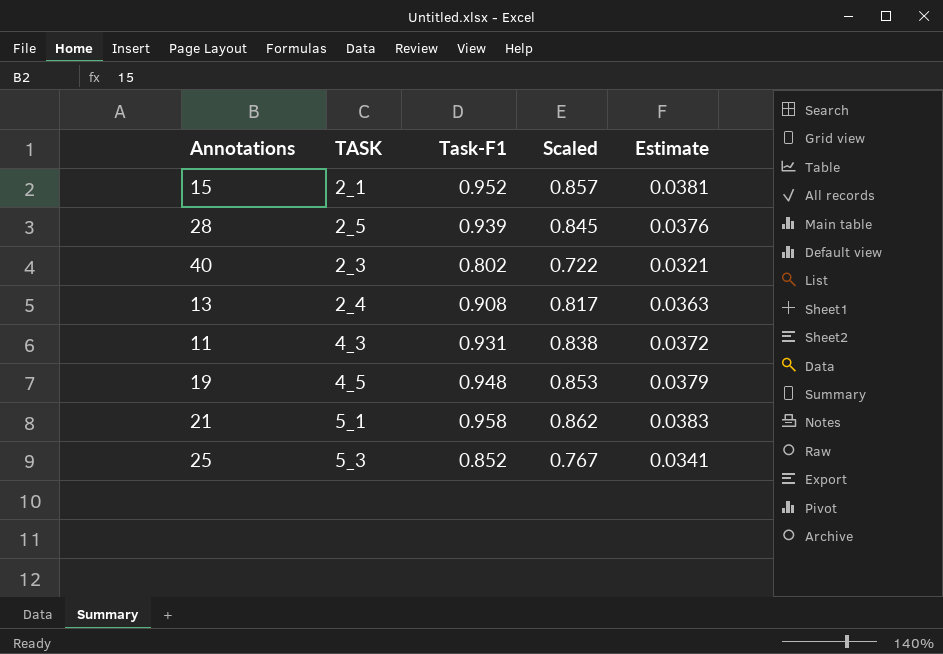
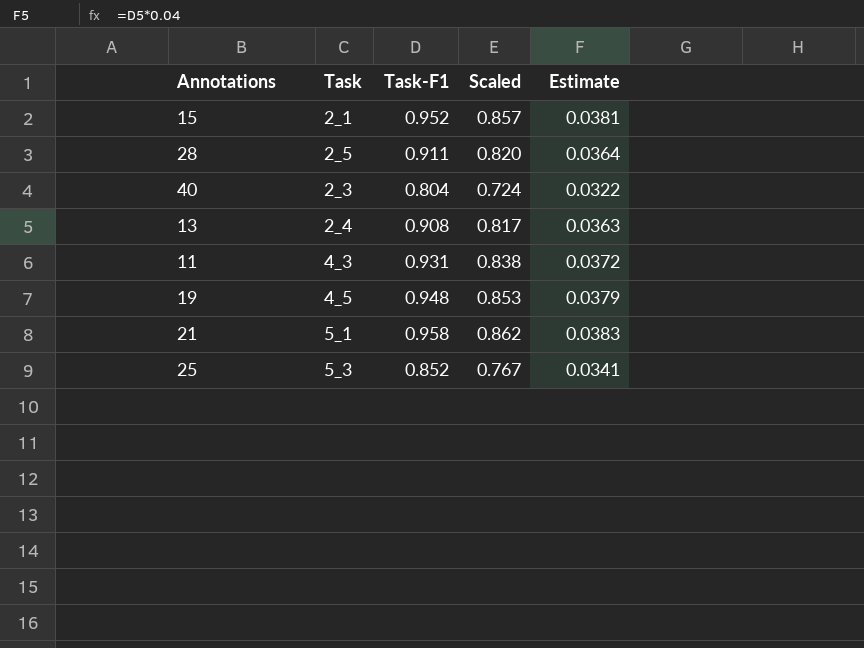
column name: TASK -> Task
28 | Task-F1: 0.939 -> 0.911
28 | Scaled: 0.845 -> 0.820
28 | Estimate: 0.0376 -> 0.0364
40 | Task-F1: 0.802 -> 0.804
40 | Scaled: 0.722 -> 0.724
40 | Estimate: 0.0321 -> 0.0322

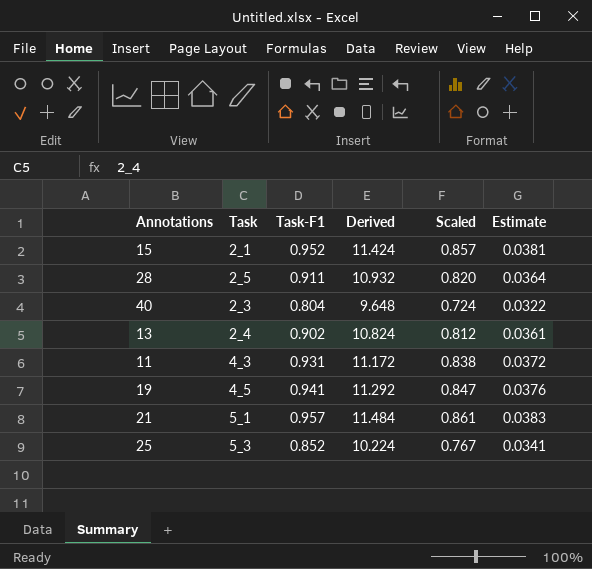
column Derived | formula: none -> [Task-F1] * 12
13 | Task-F1: 0.908 -> 0.902
13 | Scaled: 0.817 -> 0.812
13 | Estimate: 0.0363 -> 0.0361
19 | Task-F1: 0.948 -> 0.941
19 | Scaled: 0.853 -> 0.847
19 | Estimate: 0.0379 -> 0.0376
21 | Task-F1: 0.958 -> 0.957
21 | Scaled: 0.862 -> 0.861

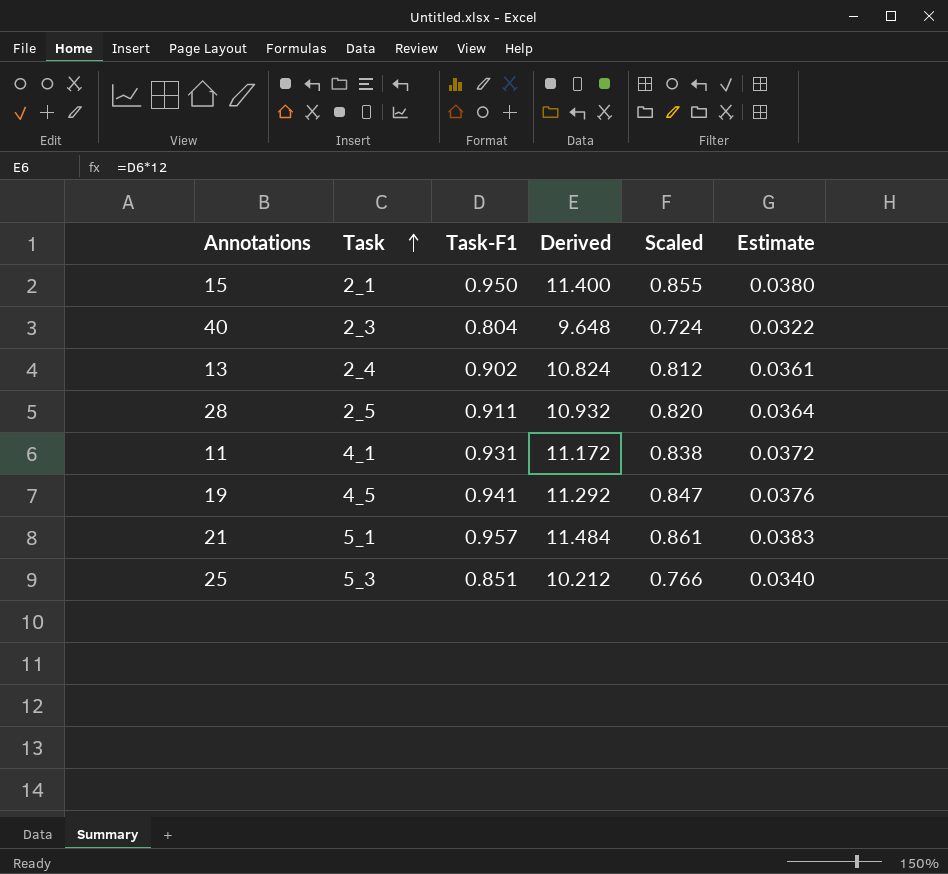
row order: none -> Task ascending
15 | Task-F1: 0.952 -> 0.950
15 | Derived: 11.424 -> 11.400
15 | Scaled: 0.857 -> 0.855
15 | Estimate: 0.0381 -> 0.0380
11 | Task: 4_3 -> 4_1
25 | Task-F1: 0.852 -> 0.851
25 | Derived: 10.224 -> 10.212
25 | Scaled: 0.767 -> 0.766
25 | Estimate: 0.0341 -> 0.0340

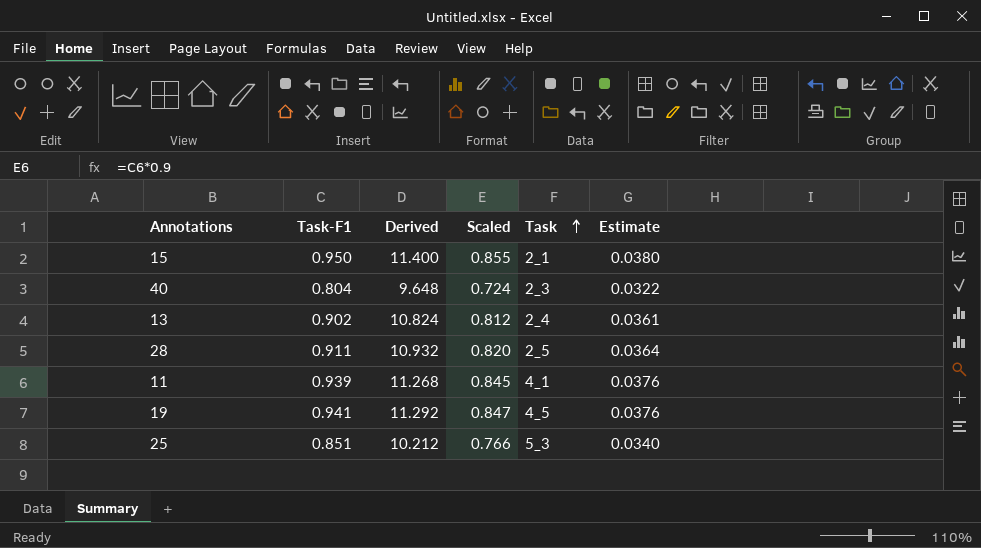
column Task | position: 2 -> 5
row 21: 5_1 | 0.957 | 11.484 | 0.861 | 0.0383 -> none
11 | Task-F1: 0.931 -> 0.939
11 | Derived: 11.172 -> 11.268
11 | Scaled: 0.838 -> 0.845
11 | Estimate: 0.0372 -> 0.0376

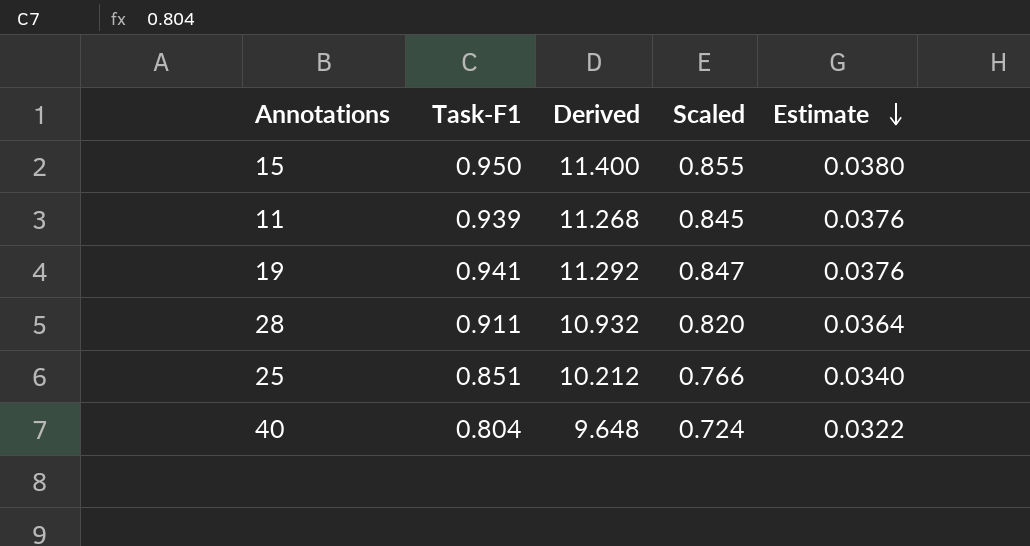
row order: Task ascending -> Estimate descending
column Task | position: 5 -> none
row 13: 0.902 | 10.824 | 0.812 | 2_4 | 0.0361 -> none

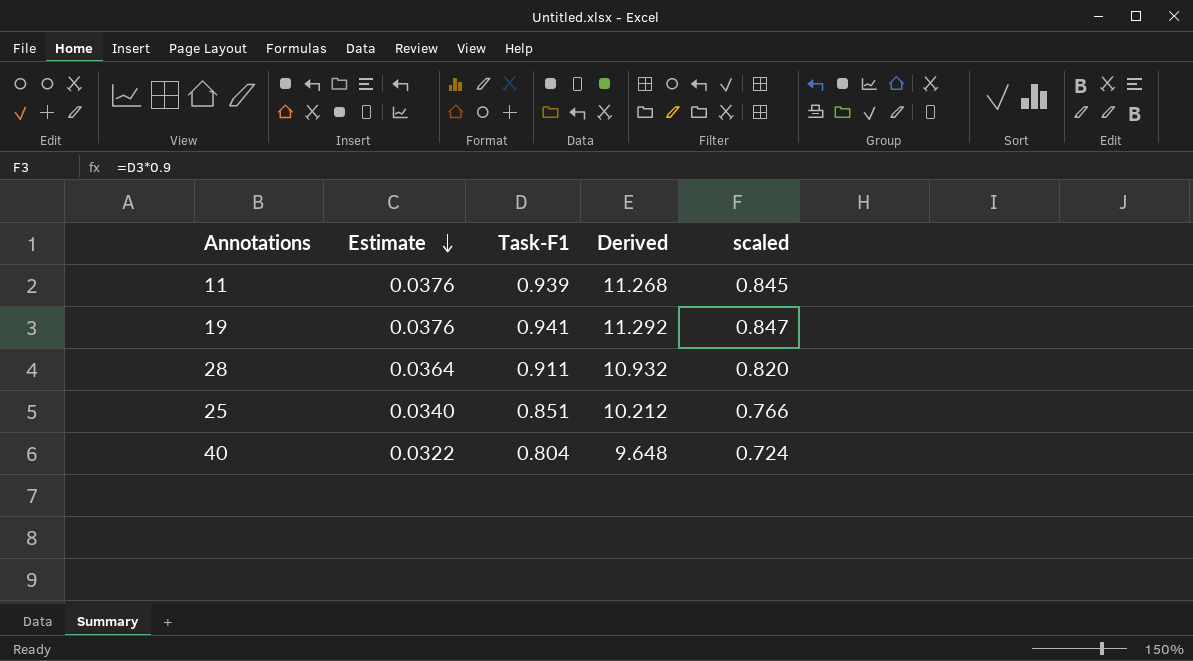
column Estimate | position: 5 -> 2
column name: Scaled -> scaled
row 15: 0.950 | 11.400 | 0.855 | 0.0380 -> none

